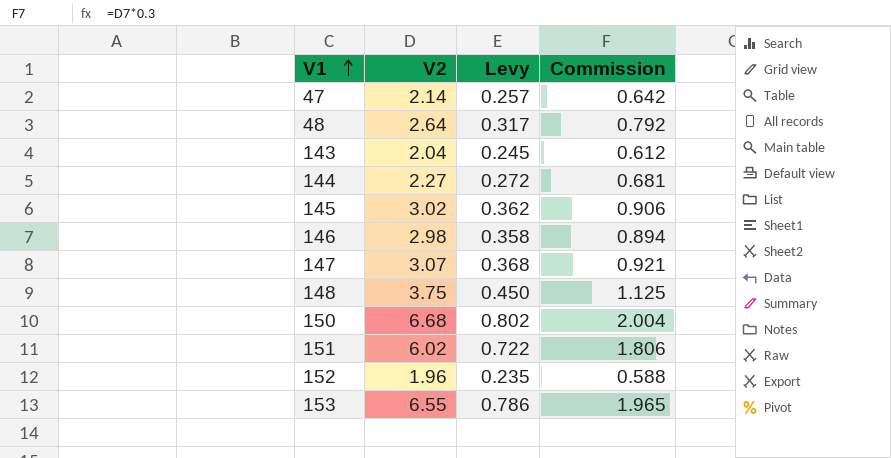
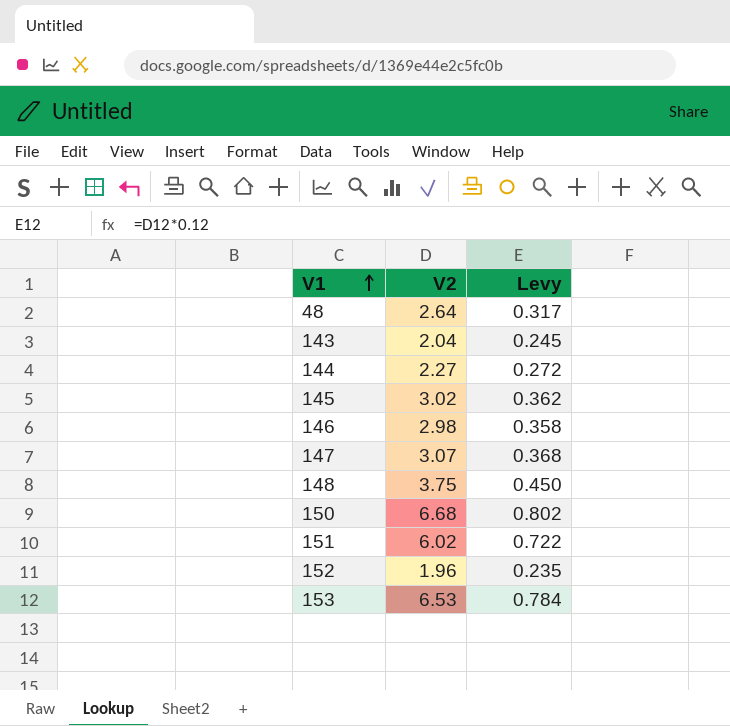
column Commission | formula: [V2] * 0.3 -> none
row 47: 2.14 | 0.257 | 0.642 -> none
153 | V2: 6.55 -> 6.53
153 | Levy: 0.786 -> 0.784

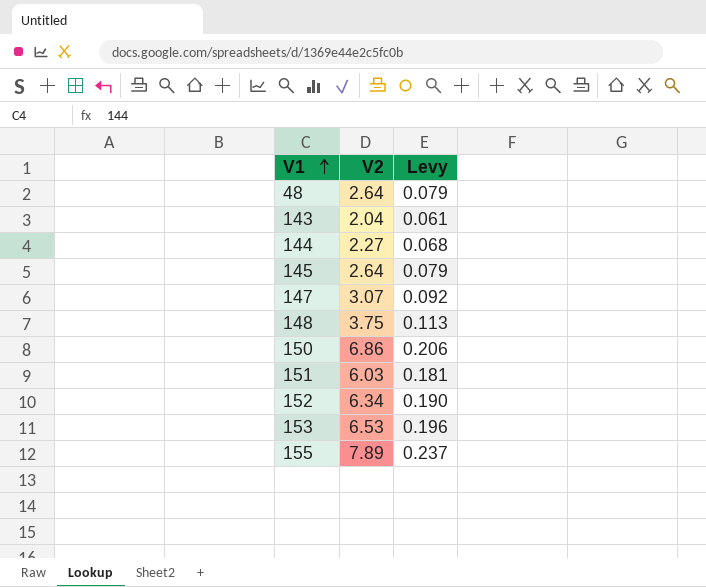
column Levy | formula: [V2] * 0.12 -> [V2] * 0.03
row 146: 2.98 | 0.358 -> none
145 | V2: 3.02 -> 2.64
150 | V2: 6.68 -> 6.86
151 | V2: 6.02 -> 6.03
152 | V2: 1.96 -> 6.34
row 155: none -> 7.89 | 0.237

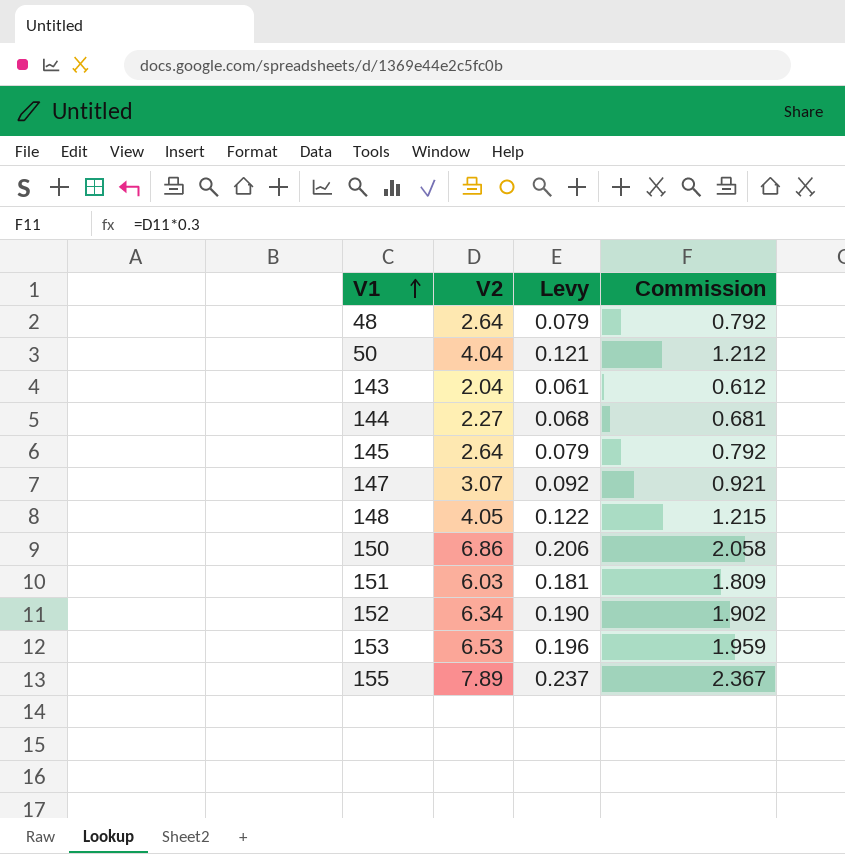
column Commission | formula: none -> [V2] * 0.3
row 50: none -> 4.04 | 0.121 | 1.212
148 | V2: 3.75 -> 4.05
148 | Levy: 0.113 -> 0.122

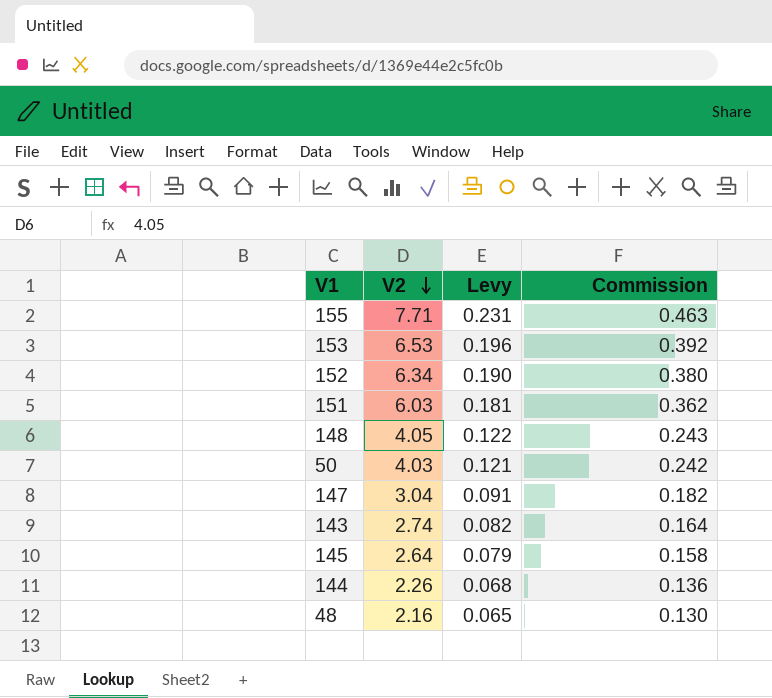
row order: V1 ascending -> V2 descending
column Commission | formula: [V2] * 0.3 -> [V2] * 0.06
row 150: 6.86 | 0.206 | 2.058 -> none
155 | V2: 7.89 -> 7.71
155 | Levy: 0.237 -> 0.231
50 | V2: 4.04 -> 4.03
147 | V2: 3.07 -> 3.04
147 | Levy: 0.092 -> 0.091
143 | V2: 2.04 -> 2.74
143 | Levy: 0.061 -> 0.082
144 | V2: 2.27 -> 2.26
48 | V2: 2.64 -> 2.16
48 | Levy: 0.079 -> 0.065

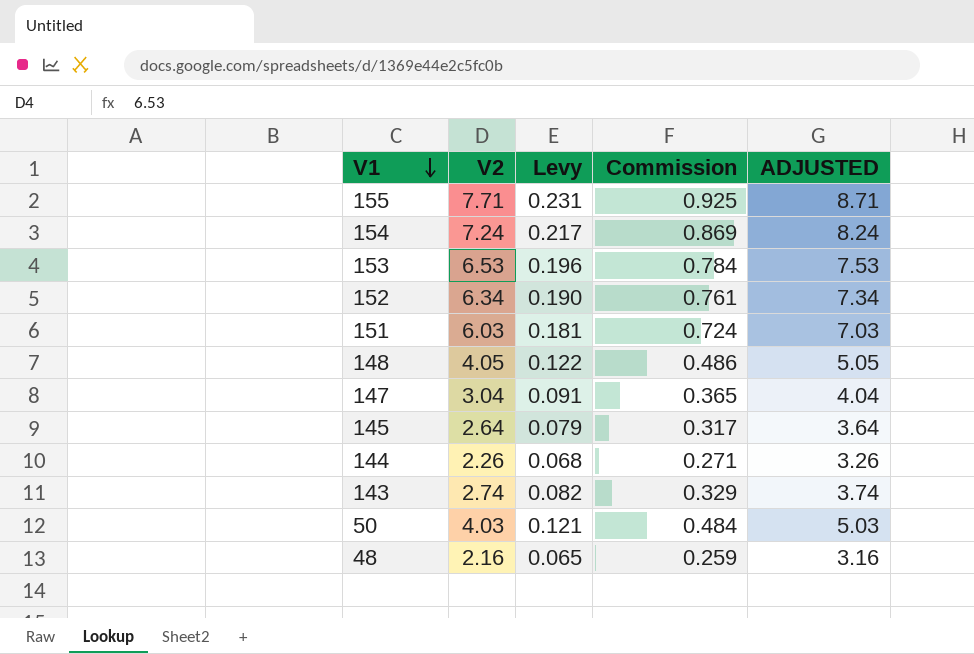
row order: V2 descending -> V1 descending
column Commission | formula: [V2] * 0.06 -> [V2] * 0.12
column ADJUSTED | formula: none -> [V2] + 1
row 154: none -> 7.24 | 0.217 | 0.869 | 8.24

